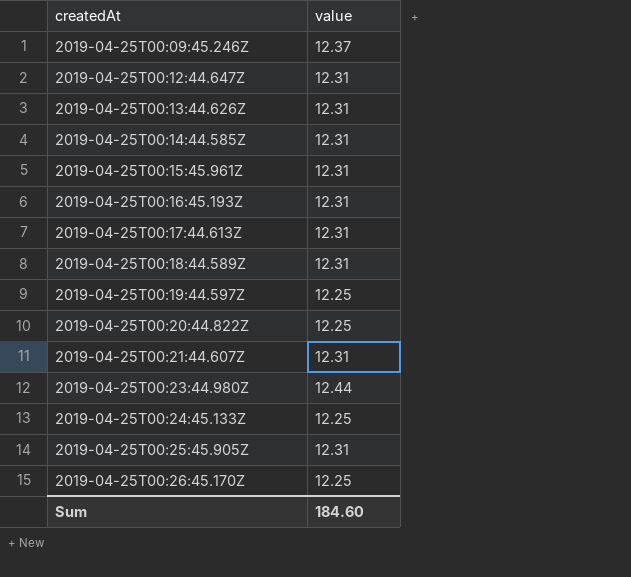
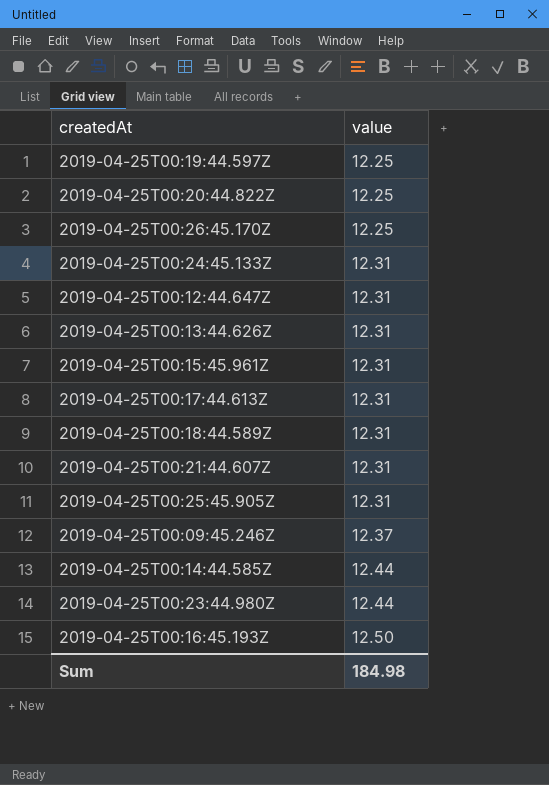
row order: createdAt ascending -> value ascending
2019-04-25T00:24:45.133Z | value: 12.25 -> 12.31
2019-04-25T00:14:44.585Z | value: 12.31 -> 12.44
2019-04-25T00:16:45.193Z | value: 12.31 -> 12.50
Sum | value: 184.60 -> 184.98

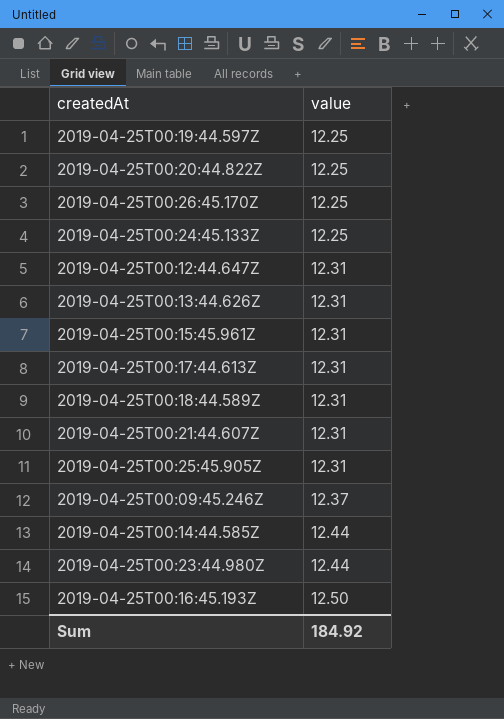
2019-04-25T00:24:45.133Z | value: 12.31 -> 12.25
Sum | value: 184.98 -> 184.92

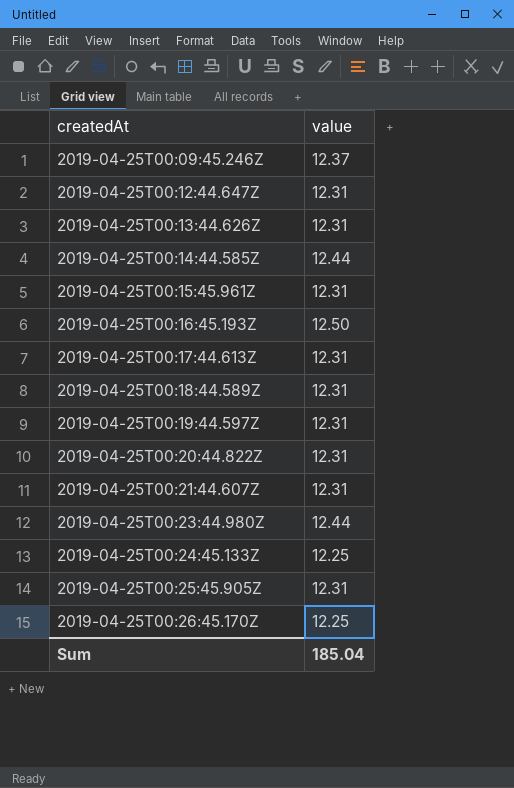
row order: value ascending -> createdAt ascending
2019-04-25T00:19:44.597Z | value: 12.25 -> 12.31
2019-04-25T00:20:44.822Z | value: 12.25 -> 12.31
Sum | value: 184.92 -> 185.04

